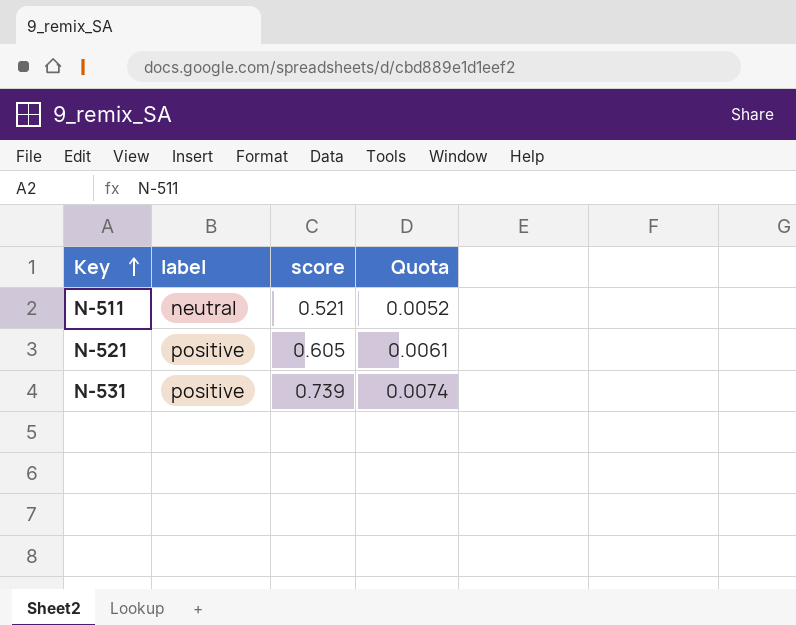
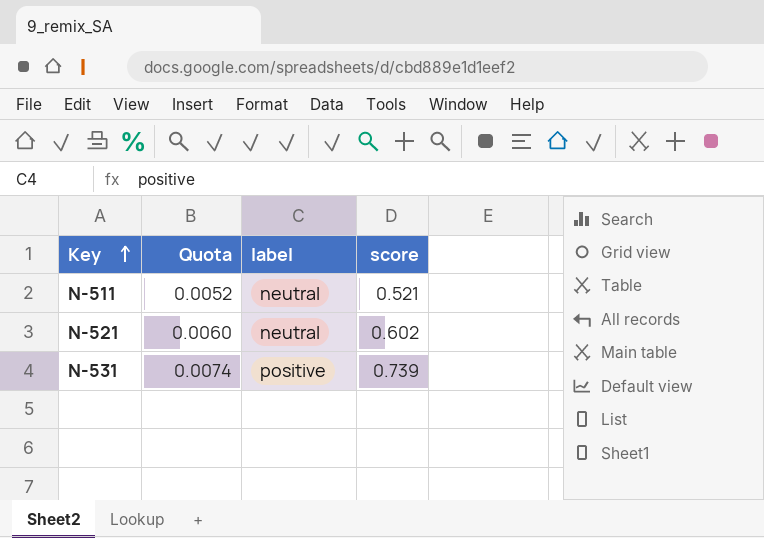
column Quota | position: 4 -> 2
N-521 | Quota: 0.0061 -> 0.0060
N-521 | label: positive -> neutral
N-521 | score: 0.605 -> 0.602

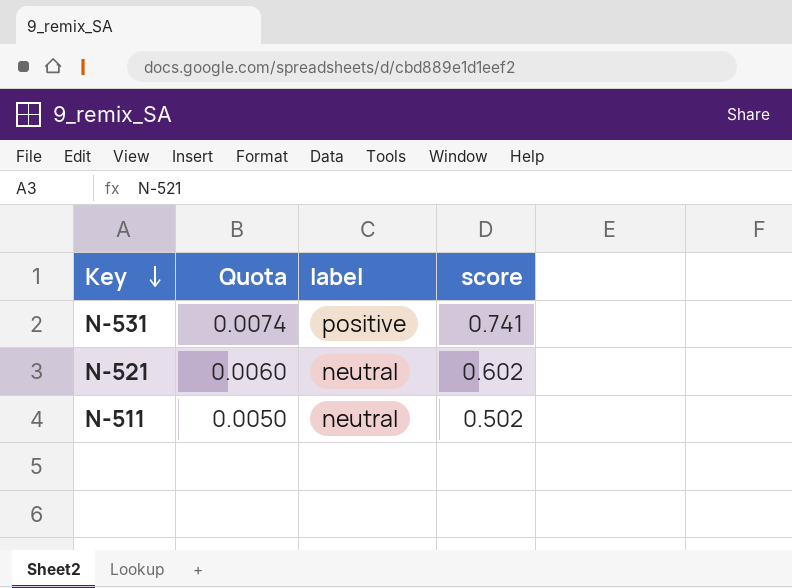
row order: Key ascending -> Key descending
N-531 | score: 0.739 -> 0.741
N-511 | Quota: 0.0052 -> 0.0050
N-511 | score: 0.521 -> 0.502

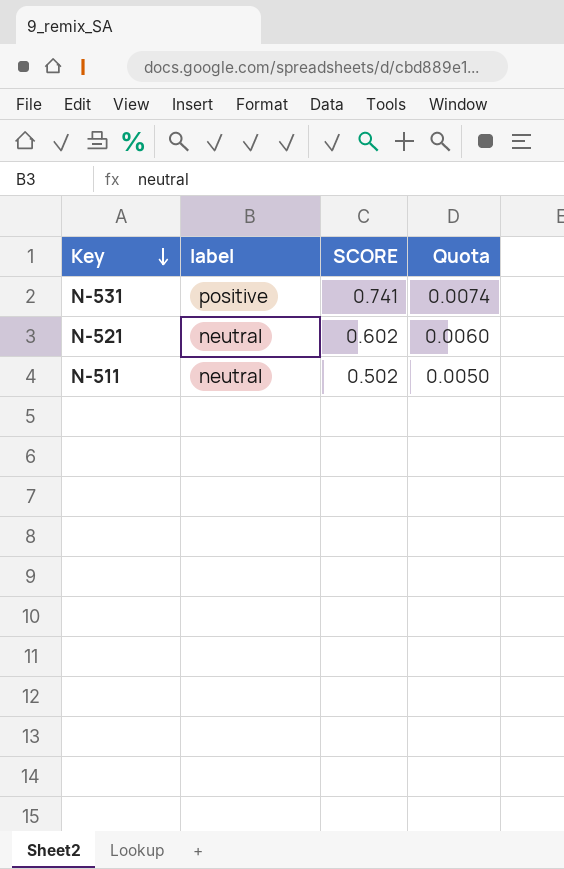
column name: score -> SCORE
column Quota | position: 2 -> 4

